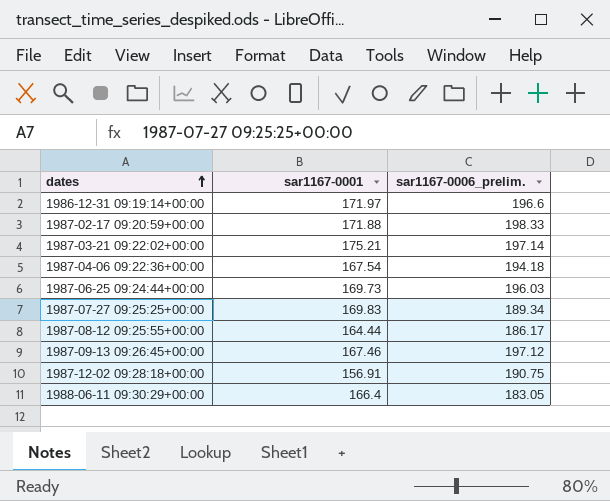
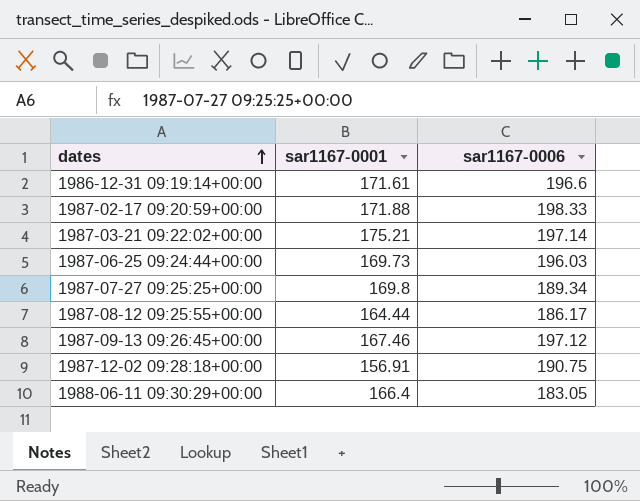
column name: sar1167-0006_prelim. -> sar1167-0006
row 1987-04-06 09:22:36+00:00: 167.54 | 194.18 -> none
1986-12-31 09:19:14+00:00 | sar1167-0001: 171.97 -> 171.61
1987-07-27 09:25:25+00:00 | sar1167-0001: 169.83 -> 169.8

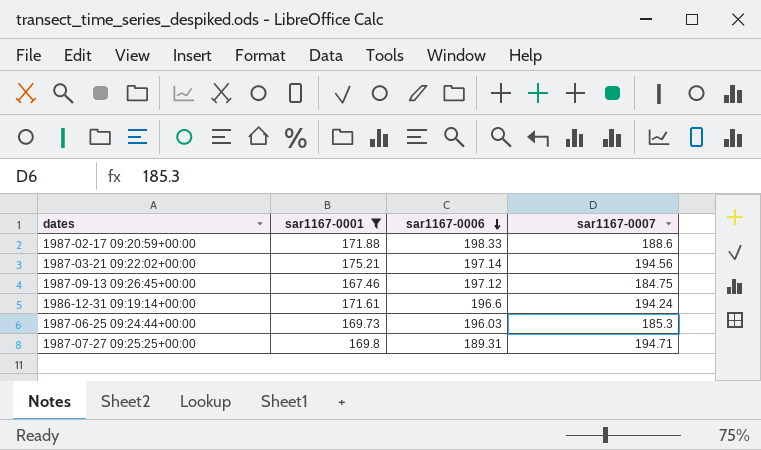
filter: none -> sar1167-0001 >= 167.46
row order: dates ascending -> sar1167-0006 descending
column sar1167-0007 | position: none -> 4
1987-07-27 09:25:25+00:00 | sar1167-0006: 189.34 -> 189.31

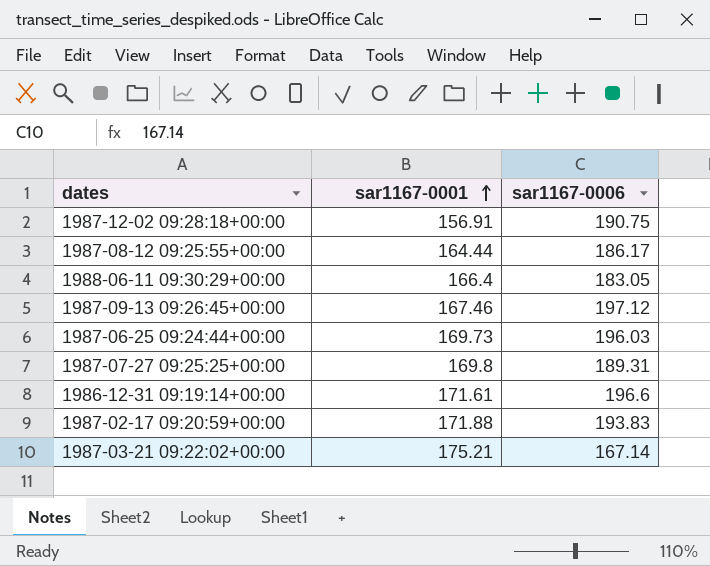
filter: sar1167-0001 >= 167.46 -> none
row order: sar1167-0006 descending -> sar1167-0001 ascending
column sar1167-0007 | position: 4 -> none
1987-02-17 09:20:59+00:00 | sar1167-0006: 198.33 -> 193.83
1987-03-21 09:22:02+00:00 | sar1167-0006: 197.14 -> 167.14

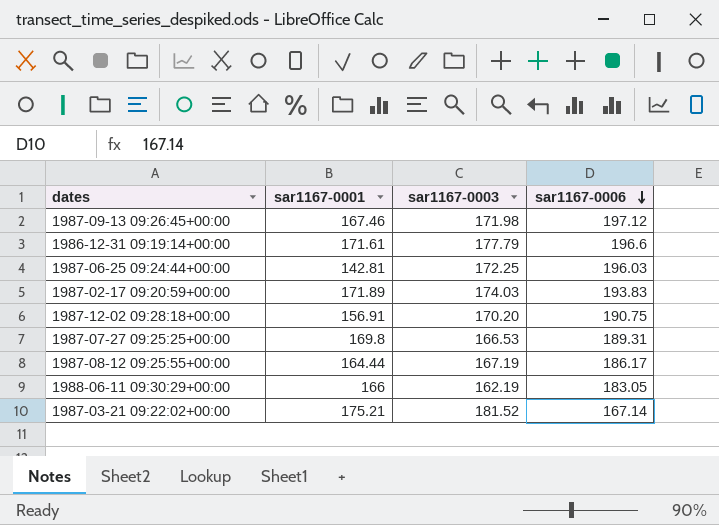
row order: sar1167-0001 ascending -> sar1167-0006 descending
column sar1167-0003 | position: none -> 3
1987-06-25 09:24:44+00:00 | sar1167-0001: 169.73 -> 142.81
1987-02-17 09:20:59+00:00 | sar1167-0001: 171.88 -> 171.89
1988-06-11 09:30:29+00:00 | sar1167-0001: 166.4 -> 166

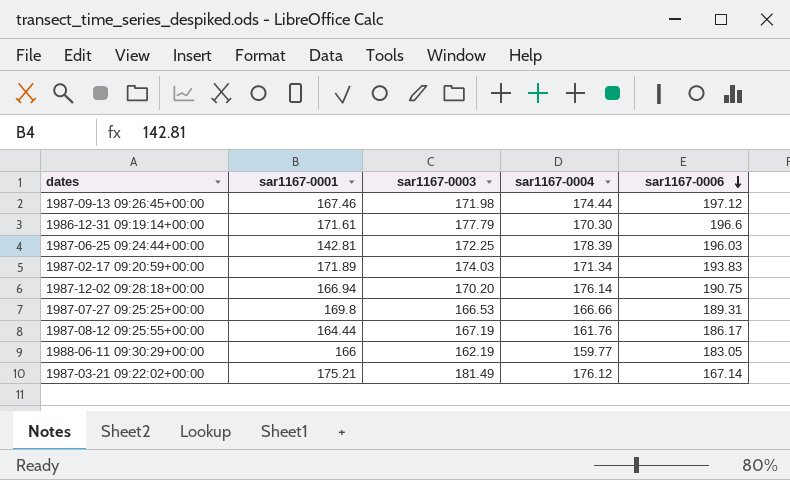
column sar1167-0004 | position: none -> 4
1987-12-02 09:28:18+00:00 | sar1167-0001: 156.91 -> 166.94
1987-03-21 09:22:02+00:00 | sar1167-0003: 181.52 -> 181.49

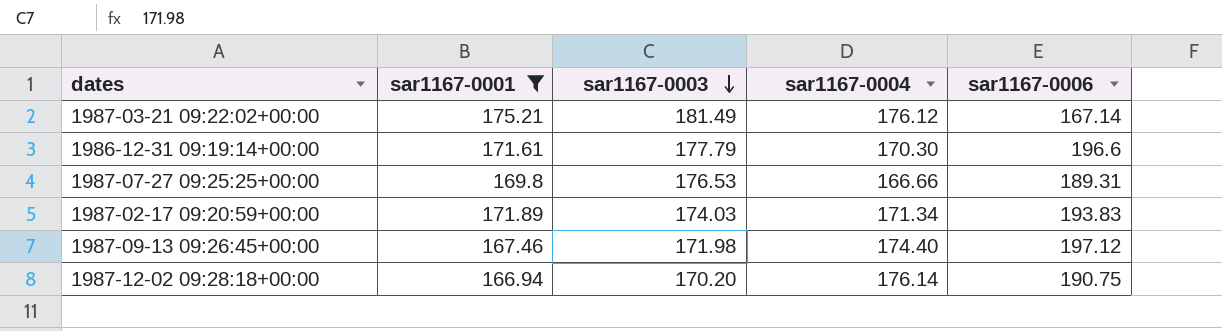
filter: none -> sar1167-0001 >= 166.94
row order: sar1167-0006 descending -> sar1167-0003 descending
1987-07-27 09:25:25+00:00 | sar1167-0003: 166.53 -> 176.53
1987-09-13 09:26:45+00:00 | sar1167-0004: 174.44 -> 174.40

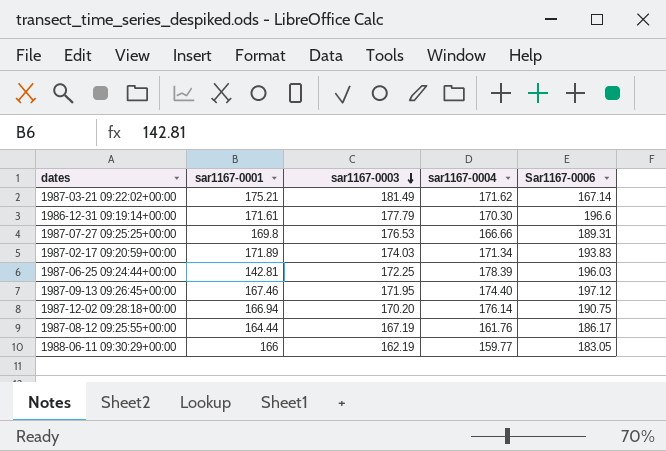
filter: sar1167-0001 >= 166.94 -> none
column name: sar1167-0006 -> Sar1167-0006
1987-03-21 09:22:02+00:00 | sar1167-0004: 176.12 -> 171.62
1987-09-13 09:26:45+00:00 | sar1167-0003: 171.98 -> 171.95

